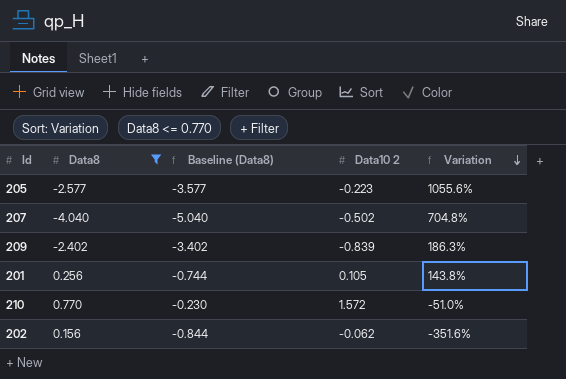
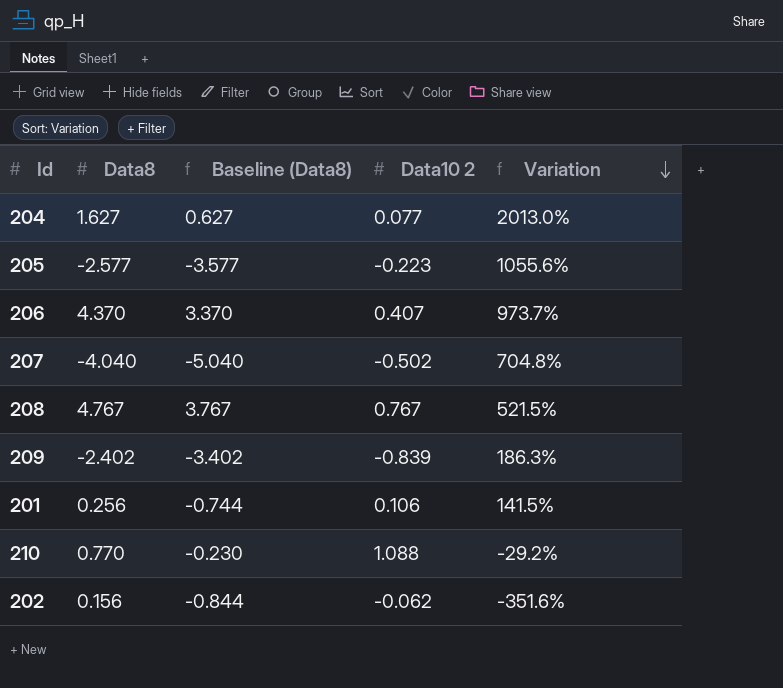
filter: Data8 <= 0.770 -> none
201 | Data10 2: 0.105 -> 0.106
201 | Variation: 143.8% -> 141.5%
210 | Data10 2: 1.572 -> 1.088
210 | Variation: -51.0% -> -29.2%

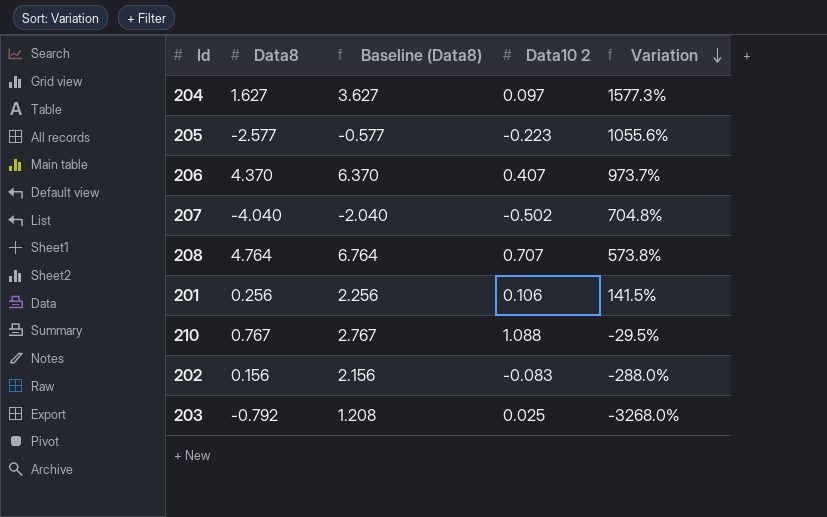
column Baseline (Data8) | formula: [Data8] - 1 -> [Data8] + 2
row 209: -2.402 | -3.402 | -0.839 | 186.3% -> none
204 | Data10 2: 0.077 -> 0.097
204 | Variation: 2013.0% -> 1577.3%
208 | Data8: 4.767 -> 4.764
208 | Data10 2: 0.767 -> 0.707
208 | Variation: 521.5% -> 573.8%
210 | Data8: 0.770 -> 0.767
210 | Variation: -29.2% -> -29.5%
202 | Data10 2: -0.062 -> -0.083
202 | Variation: -351.6% -> -288.0%
row 203: none -> -0.792 | 1.208 | 0.025 | -3268.0%

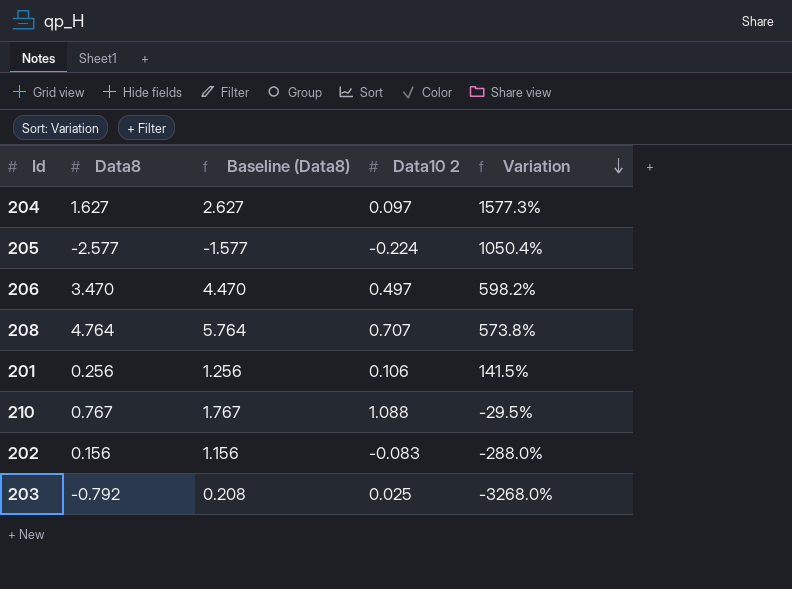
column Baseline (Data8) | formula: [Data8] + 2 -> [Data8] + 1
row 207: -4.040 | -2.040 | -0.502 | 704.8% -> none
205 | Data10 2: -0.223 -> -0.224
205 | Variation: 1055.6% -> 1050.4%
206 | Data8: 4.370 -> 3.470
206 | Data10 2: 0.407 -> 0.497
206 | Variation: 973.7% -> 598.2%

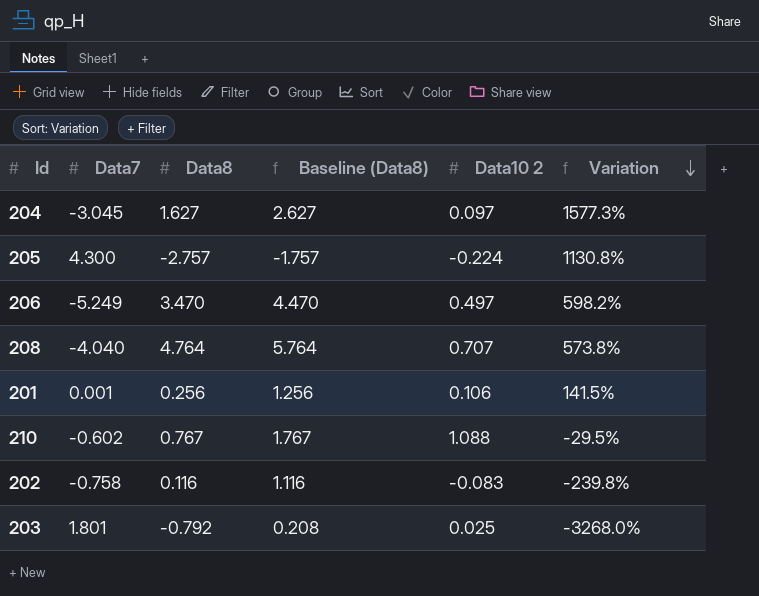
column Data7 | position: none -> 2
205 | Data8: -2.577 -> -2.757
205 | Baseline (Data8): -1.577 -> -1.757
205 | Variation: 1050.4% -> 1130.8%
202 | Data8: 0.156 -> 0.116
202 | Baseline (Data8): 1.156 -> 1.116
202 | Variation: -288.0% -> -239.8%

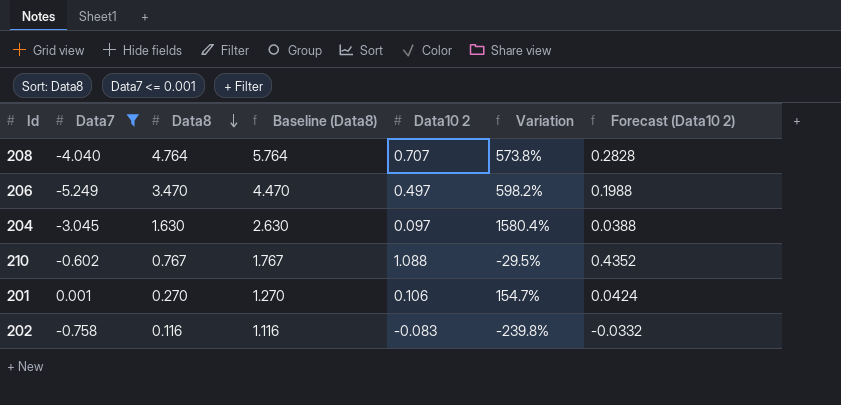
filter: none -> Data7 <= 0.001
row order: Variation descending -> Data8 descending
column Forecast (Data10 2) | formula: none -> [Data10 2] * 0.4
204 | Data8: 1.627 -> 1.630
204 | Baseline (Data8): 2.627 -> 2.630
204 | Variation: 1577.3% -> 1580.4%
201 | Data8: 0.256 -> 0.270
201 | Baseline (Data8): 1.256 -> 1.270
201 | Variation: 141.5% -> 154.7%

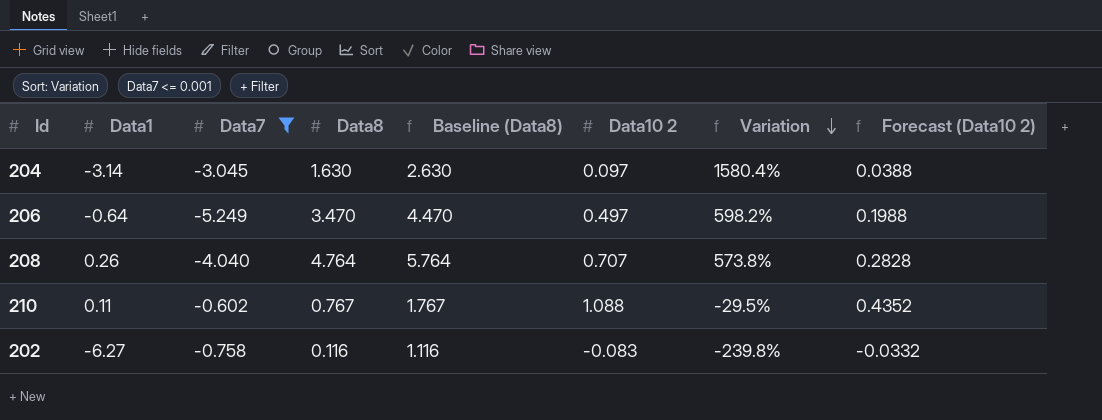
row order: Data8 descending -> Variation descending
column Data1 | position: none -> 2
row 201: 0.001 | 0.270 | 1.270 | 0.106 | 154.7% | 0.0424 -> none

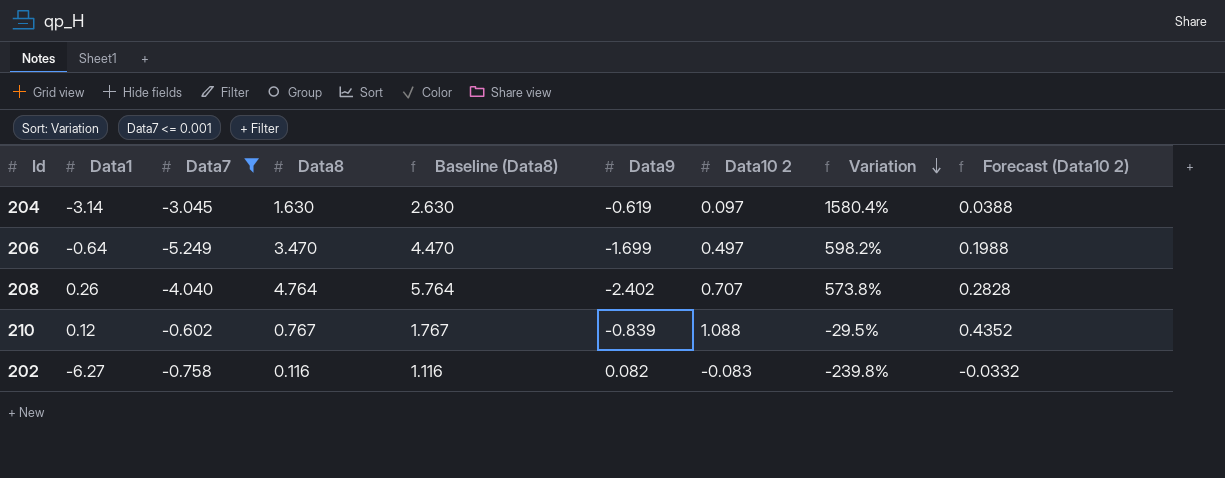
column Data9 | position: none -> 6
210 | Data1: 0.11 -> 0.12

